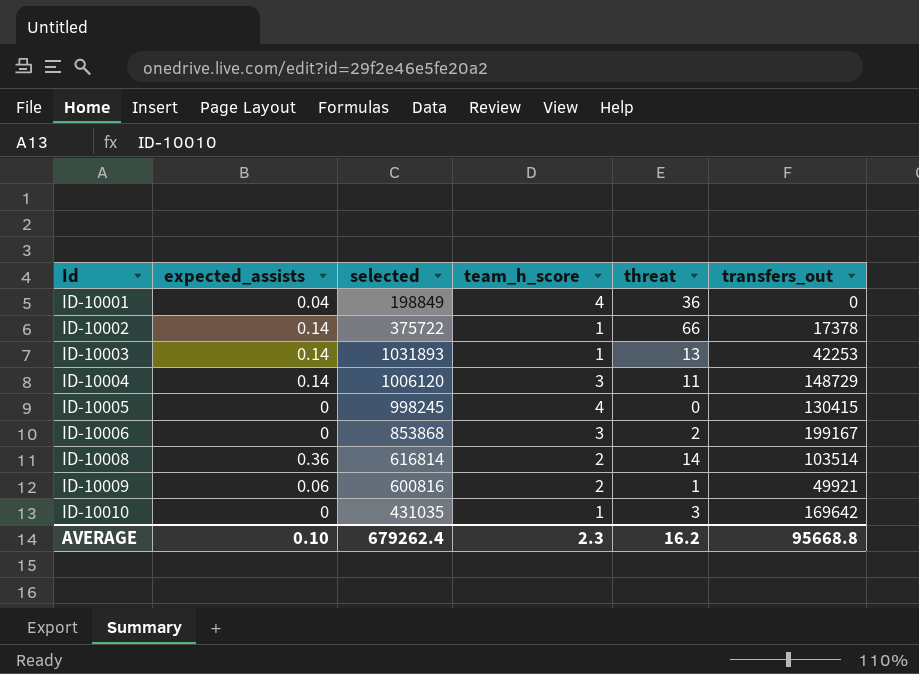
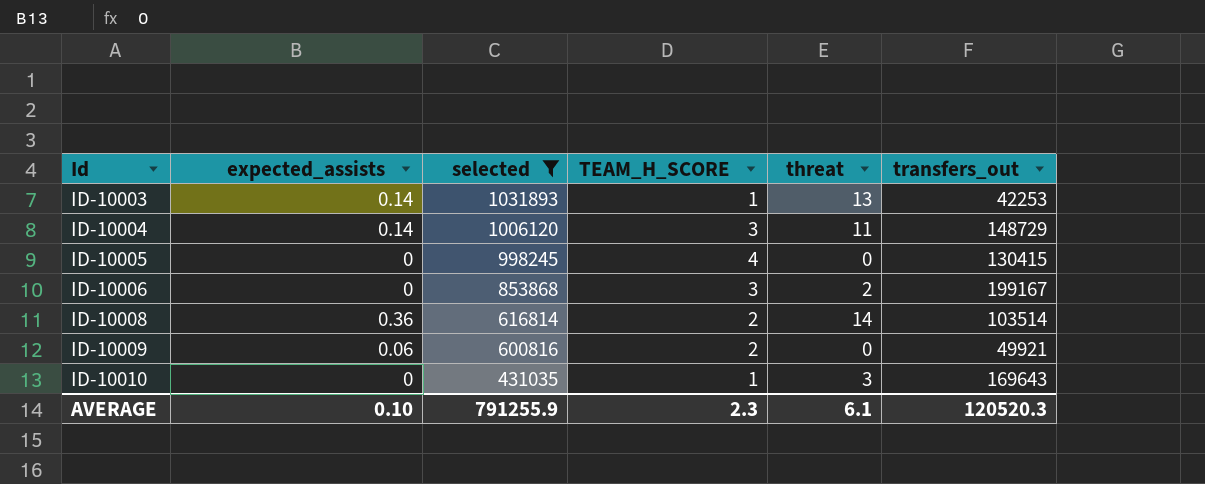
filter: none -> selected >= 431035
column name: team_h_score -> TEAM_H_SCORE
ID-10009 | threat: 1 -> 0
ID-10010 | transfers_out: 169642 -> 169643
AVERAGE | selected: 679262.4 -> 791255.9
AVERAGE | threat: 16.2 -> 6.1
AVERAGE | transfers_out: 95668.8 -> 120520.3

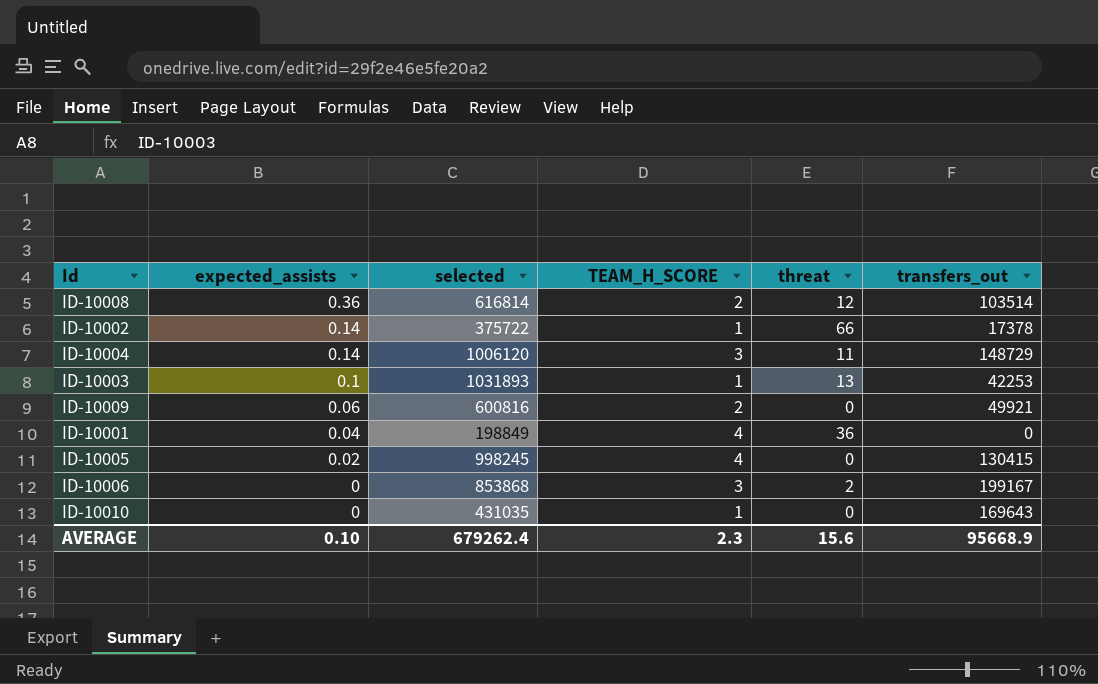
filter: selected >= 431035 -> none
row order: Id ascending -> expected_assists descending
ID-10008 | threat: 14 -> 12
ID-10003 | expected_assists: 0.14 -> 0.1
ID-10005 | expected_assists: 0 -> 0.02
ID-10010 | threat: 3 -> 0
AVERAGE | selected: 791255.9 -> 679262.4
AVERAGE | threat: 6.1 -> 15.6
AVERAGE | transfers_out: 120520.3 -> 95668.9

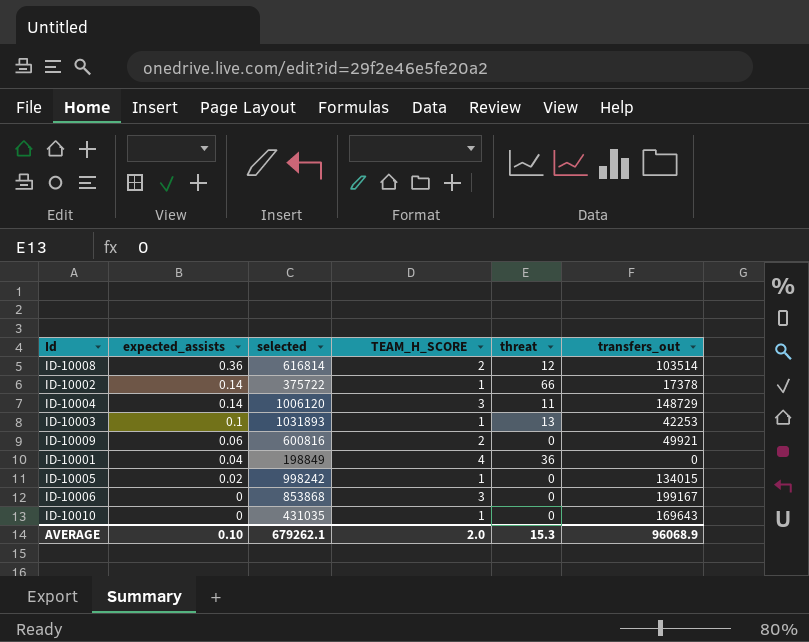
ID-10005 | selected: 998245 -> 998242
ID-10005 | TEAM_H_SCORE: 4 -> 1
ID-10005 | transfers_out: 130415 -> 134015
ID-10006 | threat: 2 -> 0
AVERAGE | selected: 679262.4 -> 679262.1
AVERAGE | TEAM_H_SCORE: 2.3 -> 2.0
AVERAGE | threat: 15.6 -> 15.3
AVERAGE | transfers_out: 95668.9 -> 96068.9

